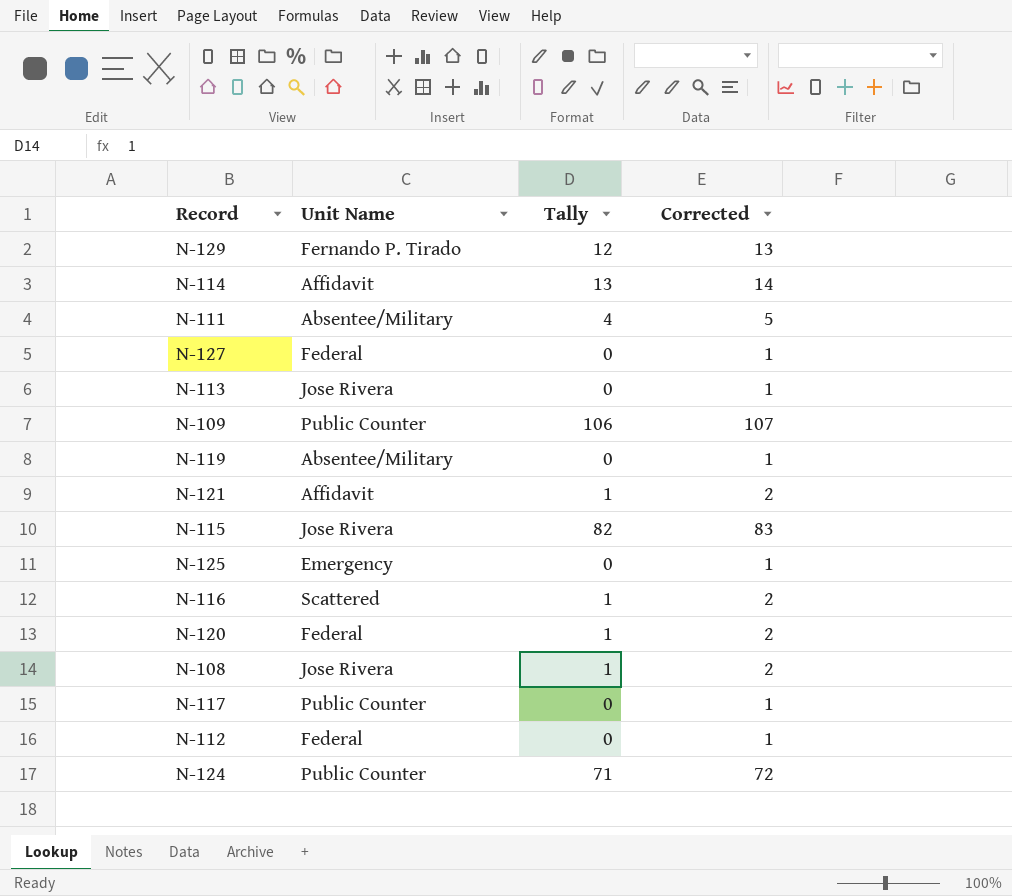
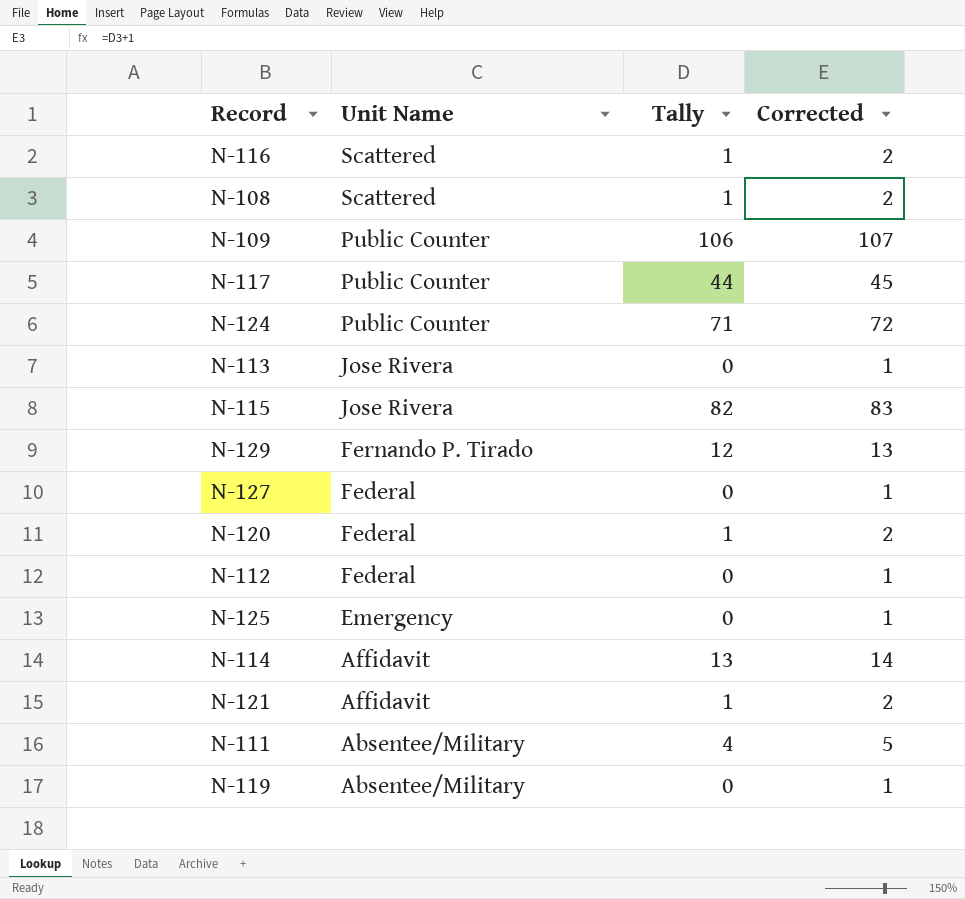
row order: none -> Unit Name descending
N-108 | Unit Name: Jose Rivera -> Scattered
N-117 | Tally: 0 -> 44
N-117 | Corrected: 1 -> 45

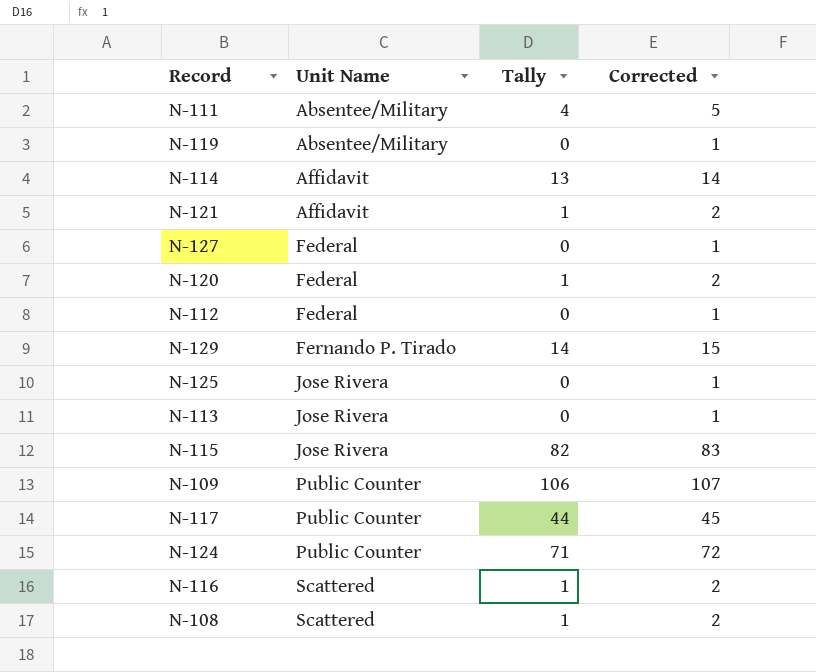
row order: Unit Name descending -> Unit Name ascending
N-129 | Tally: 12 -> 14
N-129 | Corrected: 13 -> 15
N-125 | Unit Name: Emergency -> Jose Rivera

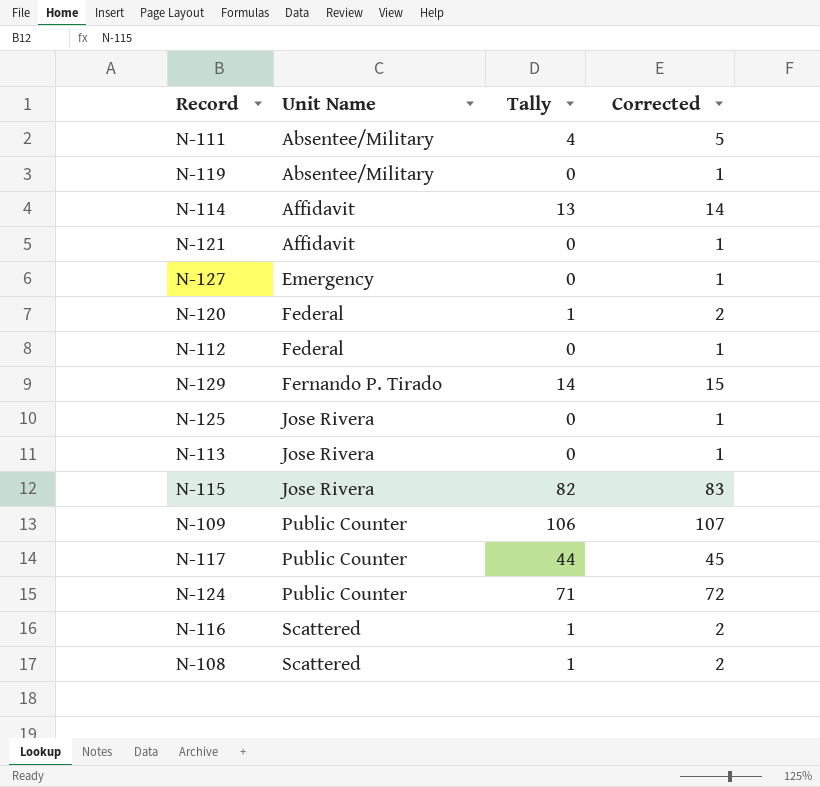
N-121 | Tally: 1 -> 0
N-121 | Corrected: 2 -> 1
N-127 | Unit Name: Federal -> Emergency

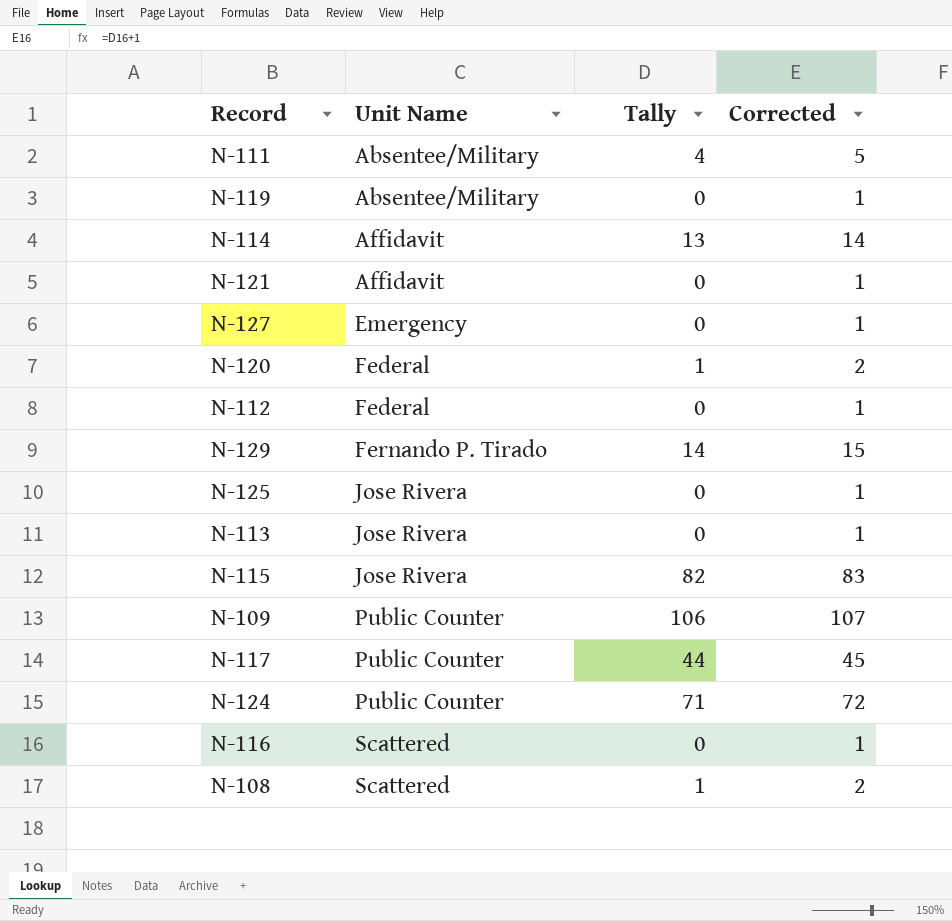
N-116 | Tally: 1 -> 0
N-116 | Corrected: 2 -> 1

